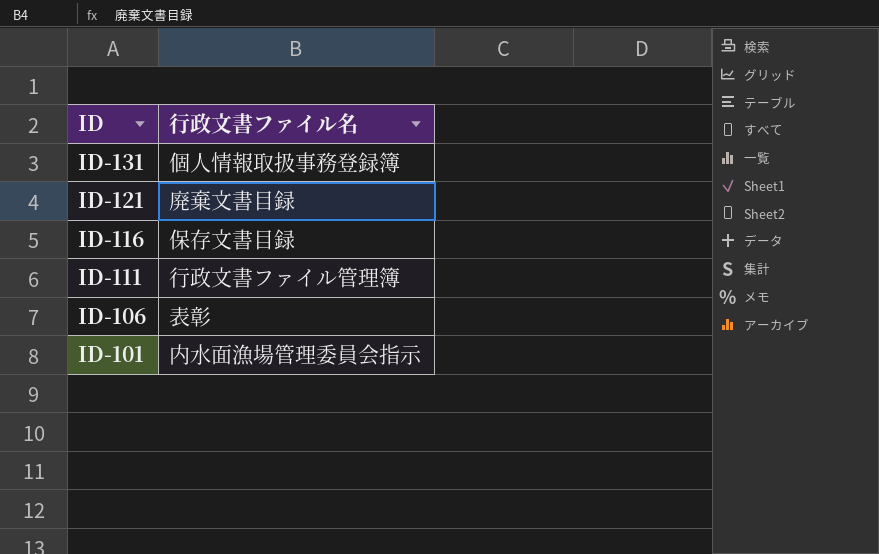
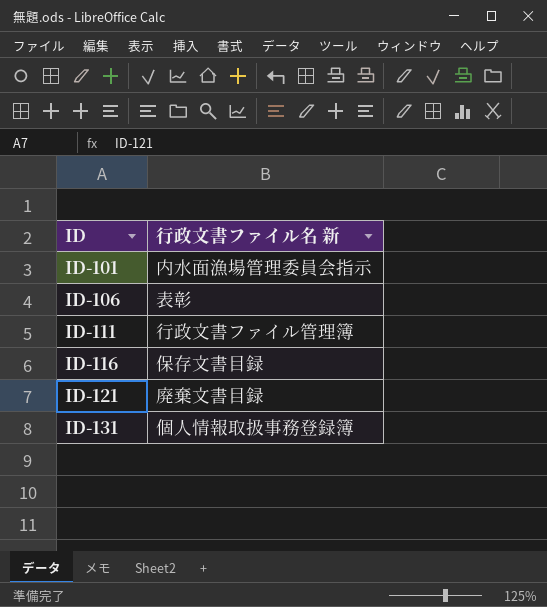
row order: ID descending -> ID ascending
column name: 行政文書ファイル名 -> 行政文書ファイル名 新

